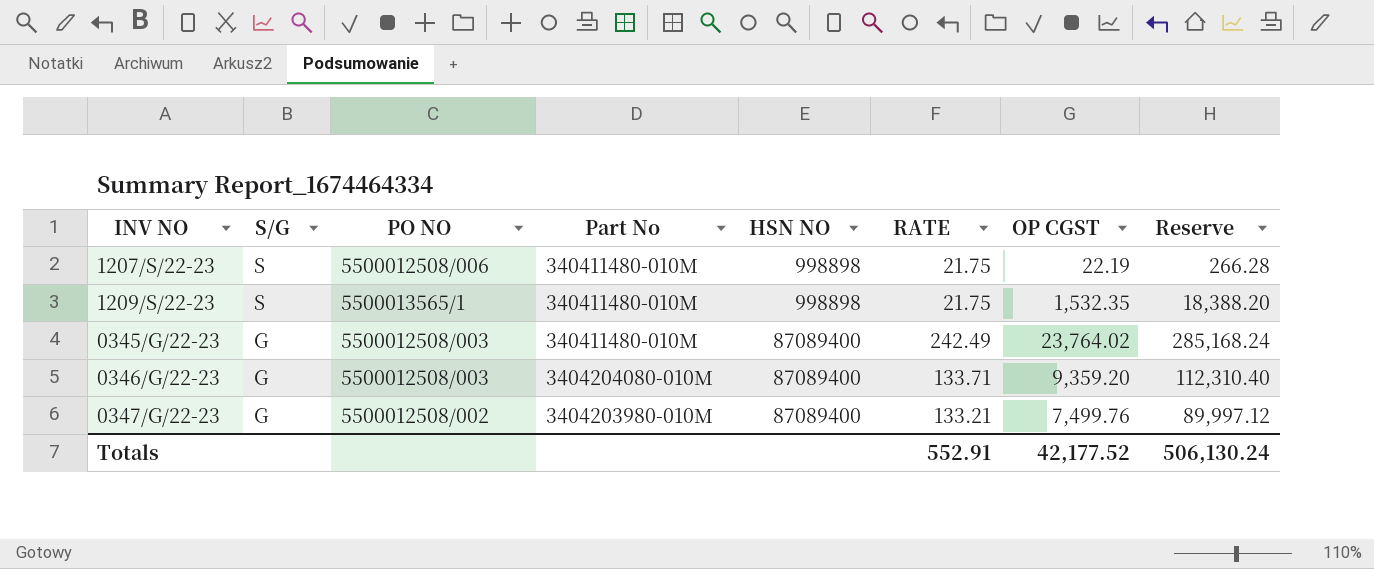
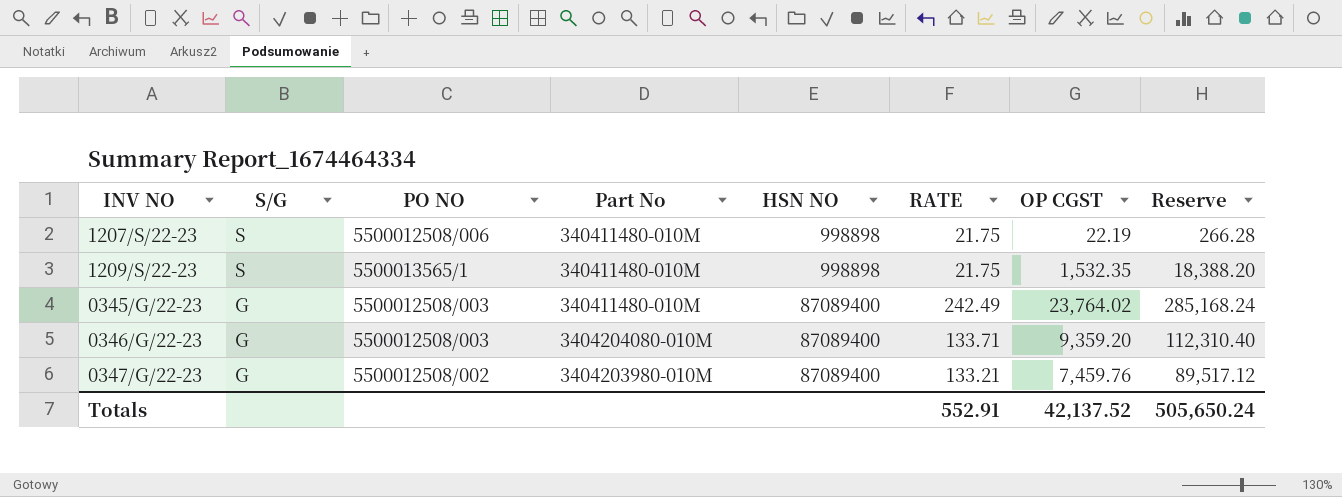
0347/G/22-23 | OP CGST: 7,499.76 -> 7,459.76
0347/G/22-23 | Reserve: 89,997.12 -> 89,517.12
Totals | OP CGST: 42,177.52 -> 42,137.52
Totals | Reserve: 506,130.24 -> 505,650.24

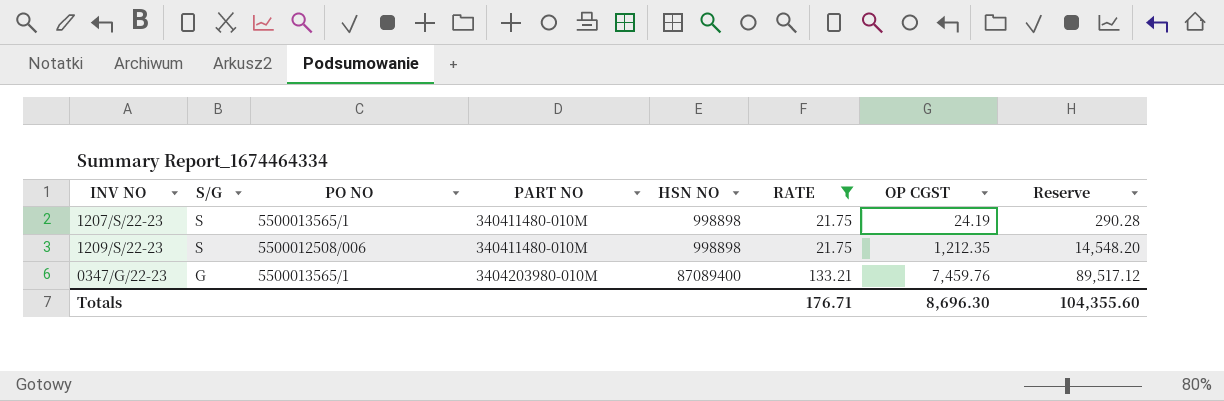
filter: none -> RATE <= 133.21
column name: Part No -> PART NO
1207/S/22-23 | PO NO: 5500012508/006 -> 5500013565/1
1207/S/22-23 | OP CGST: 22.19 -> 24.19
1207/S/22-23 | Reserve: 266.28 -> 290.28
1209/S/22-23 | PO NO: 5500013565/1 -> 5500012508/006
1209/S/22-23 | OP CGST: 1,532.35 -> 1,212.35
1209/S/22-23 | Reserve: 18,388.20 -> 14,548.20
0347/G/22-23 | PO NO: 5500012508/002 -> 5500013565/1
Totals | RATE: 552.91 -> 176.71
Totals | OP CGST: 42,137.52 -> 8,696.30
Totals | Reserve: 505,650.24 -> 104,355.60

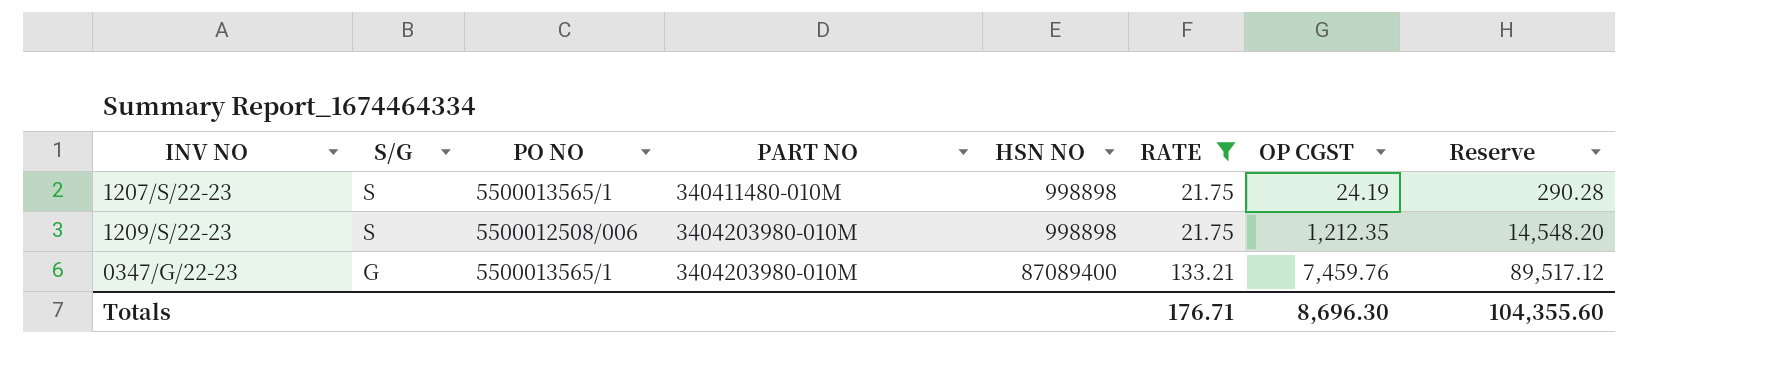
1209/S/22-23 | PART NO: 340411480-010M -> 3404203980-010M

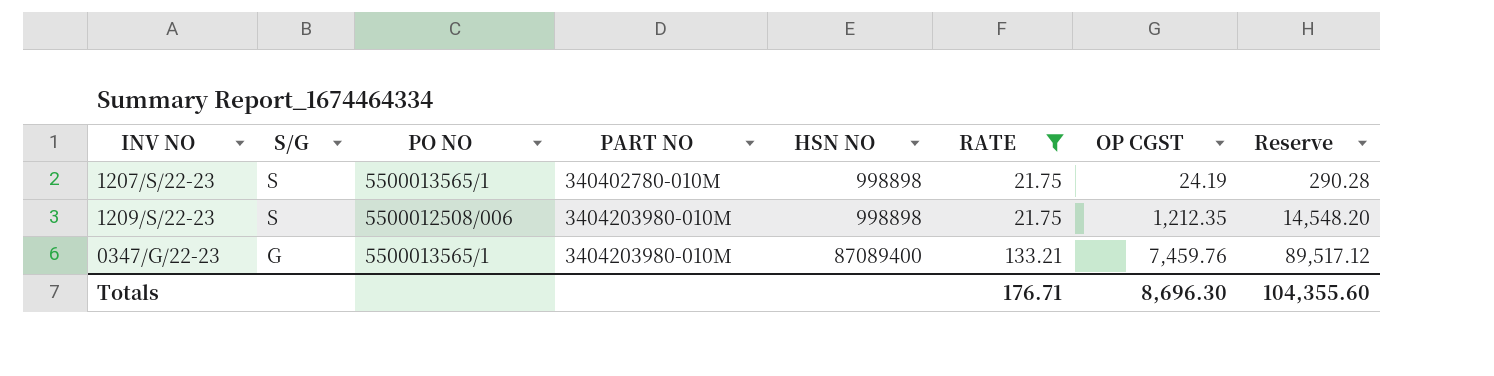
1207/S/22-23 | PART NO: 340411480-010M -> 340402780-010M

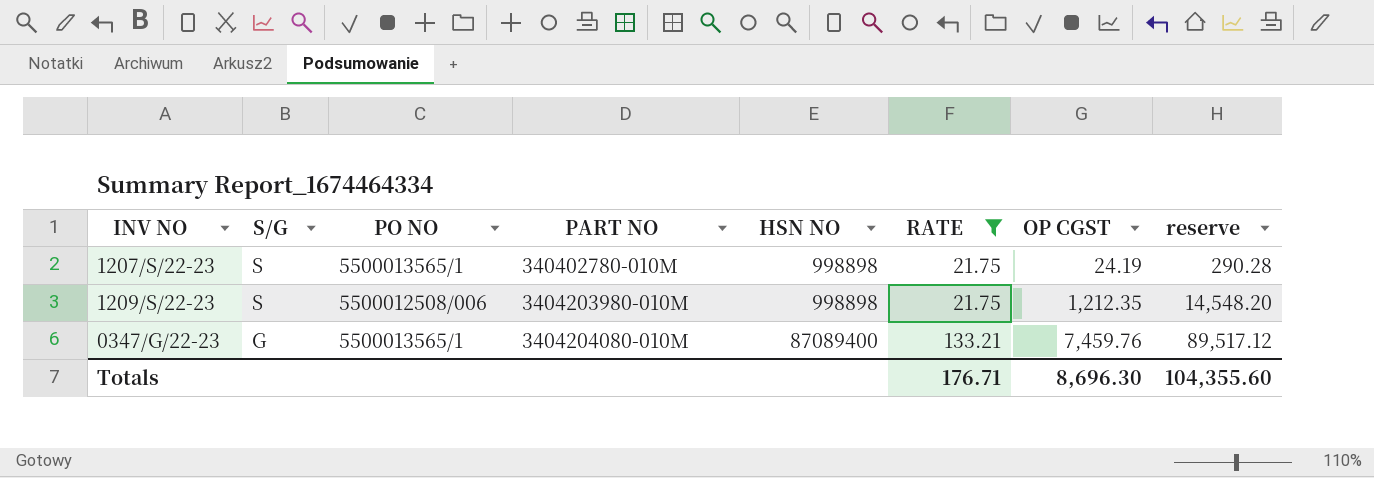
column name: Reserve -> reserve
0347/G/22-23 | PART NO: 3404203980-010M -> 3404204080-010M

